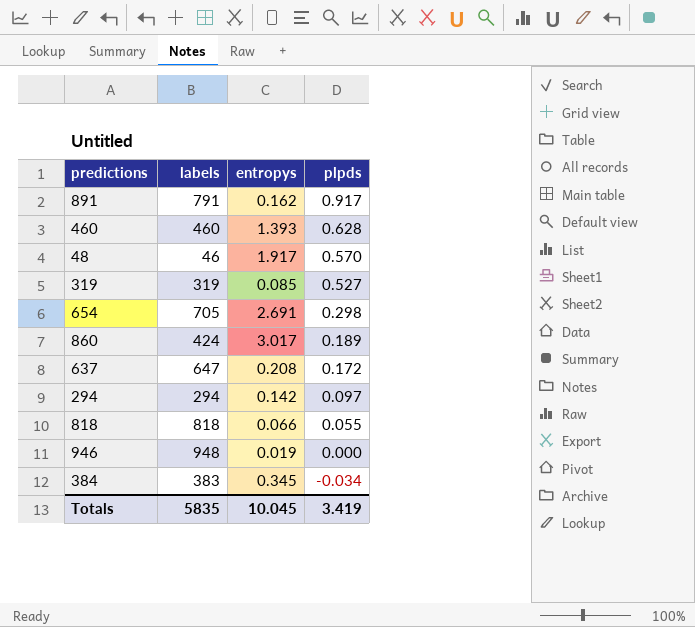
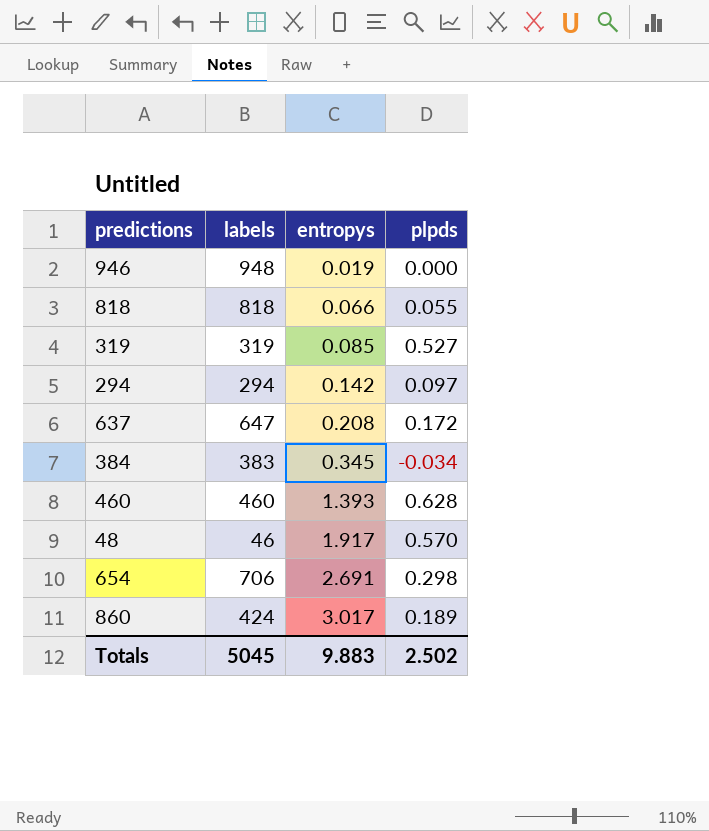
row order: plpds descending -> entropys ascending
row 891: 791 | 0.162 | 0.917 -> none
654 | labels: 705 -> 706
Totals | labels: 5835 -> 5045
Totals | entropys: 10.045 -> 9.883
Totals | plpds: 3.419 -> 2.502

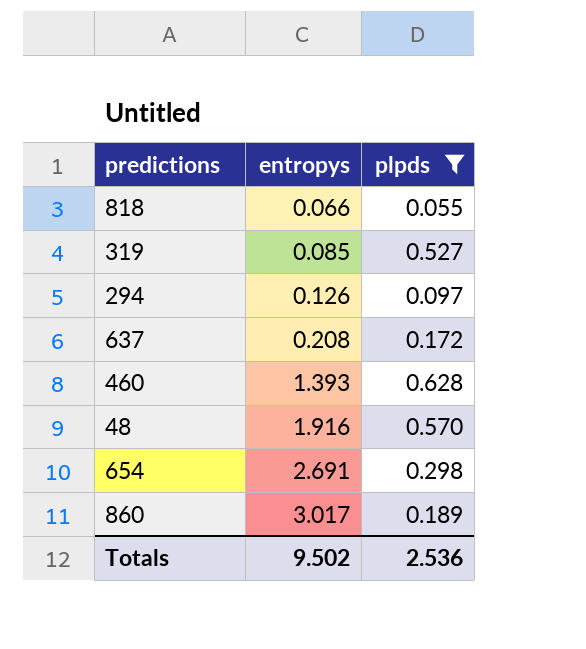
filter: none -> plpds >= 0.055
column labels | position: 2 -> none
294 | entropys: 0.142 -> 0.126
48 | entropys: 1.917 -> 1.916
Totals | entropys: 9.883 -> 9.502
Totals | plpds: 2.502 -> 2.536

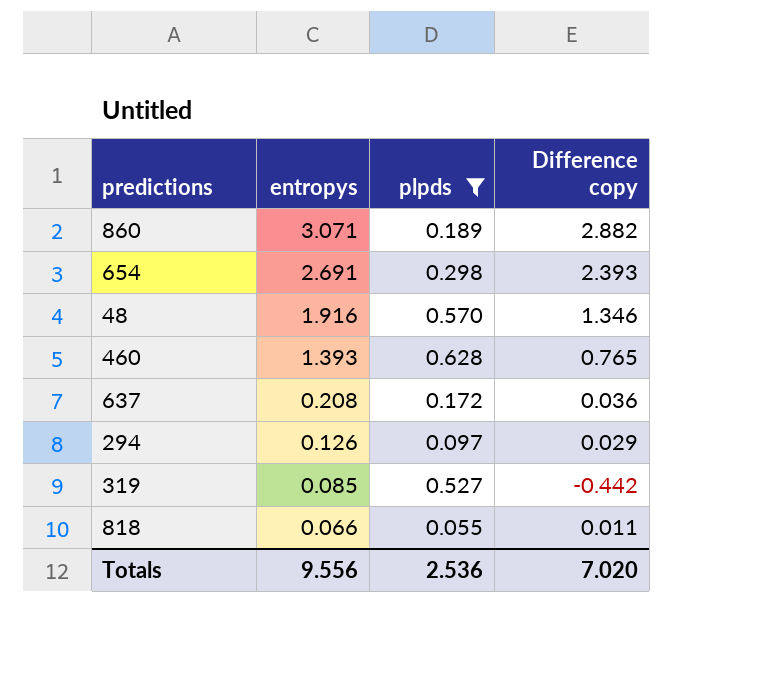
row order: entropys ascending -> entropys descending
column Difference copy | formula: none -> [entropys] - [plpds]
860 | entropys: 3.017 -> 3.071
Totals | entropys: 9.502 -> 9.556

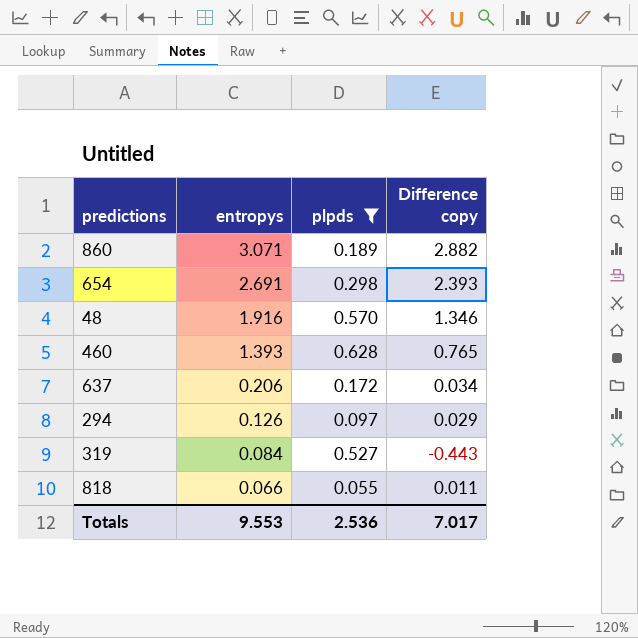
637 | entropys: 0.208 -> 0.206
637 | Difference copy: 0.036 -> 0.034
319 | entropys: 0.085 -> 0.084
319 | Difference copy: -0.442 -> -0.443
Totals | entropys: 9.556 -> 9.553
Totals | Difference copy: 7.020 -> 7.017

